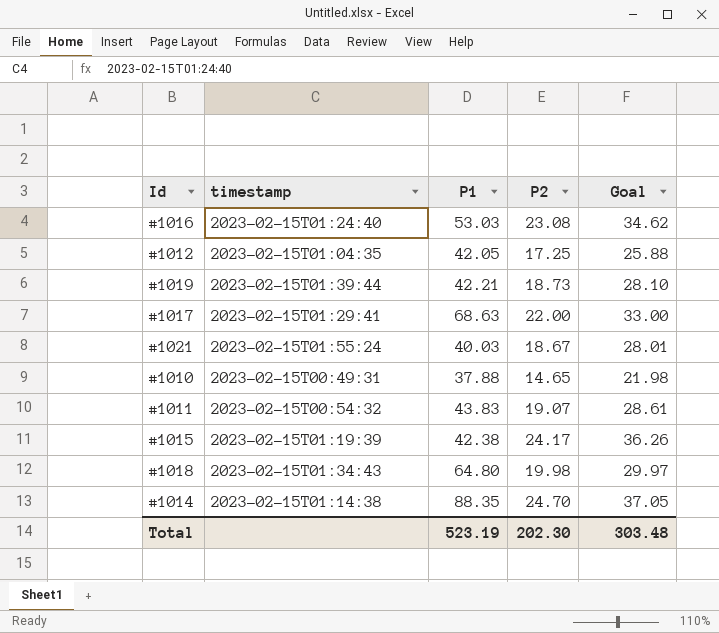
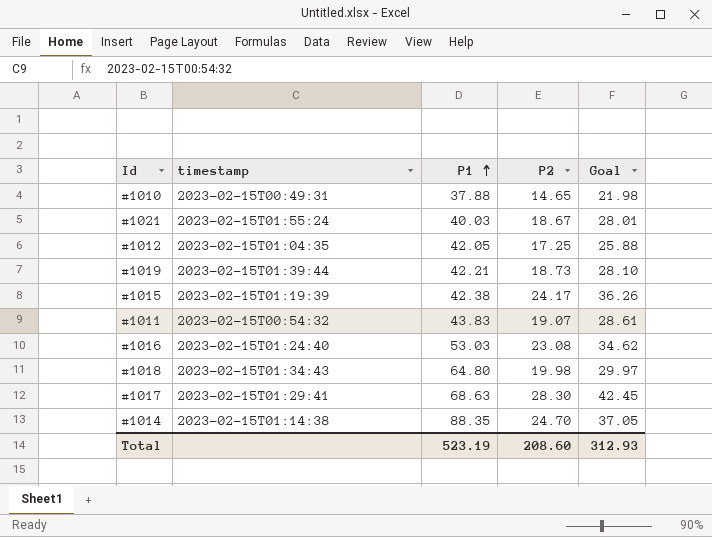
row order: none -> P1 ascending
#1017 | P2: 22.00 -> 28.30
#1017 | Goal: 33.00 -> 42.45
Total | P2: 202.30 -> 208.60
Total | Goal: 303.48 -> 312.93

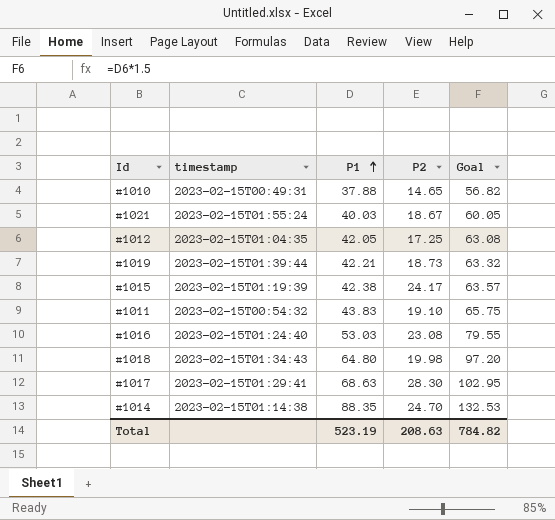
column Goal | formula: [P2] * 1.5 -> [P1] * 1.5
#1011 | P2: 19.07 -> 19.10
Total | P2: 208.60 -> 208.63
Total | Goal: 312.93 -> 784.82

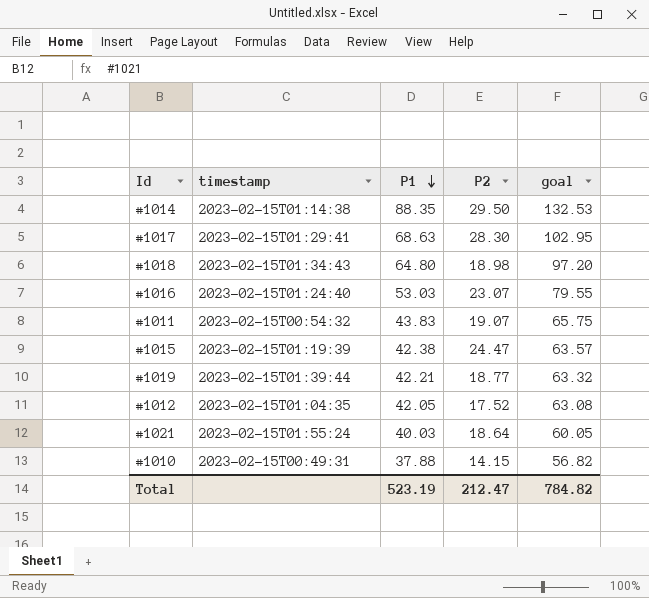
row order: P1 ascending -> P1 descending
column name: Goal -> goal
#1014 | P2: 24.70 -> 29.50
#1018 | P2: 19.98 -> 18.98
#1016 | P2: 23.08 -> 23.07
#1011 | P2: 19.10 -> 19.07
#1015 | P2: 24.17 -> 24.47
#1019 | P2: 18.73 -> 18.77
#1012 | P2: 17.25 -> 17.52
#1021 | P2: 18.67 -> 18.64
#1010 | P2: 14.65 -> 14.15
Total | P2: 208.63 -> 212.47

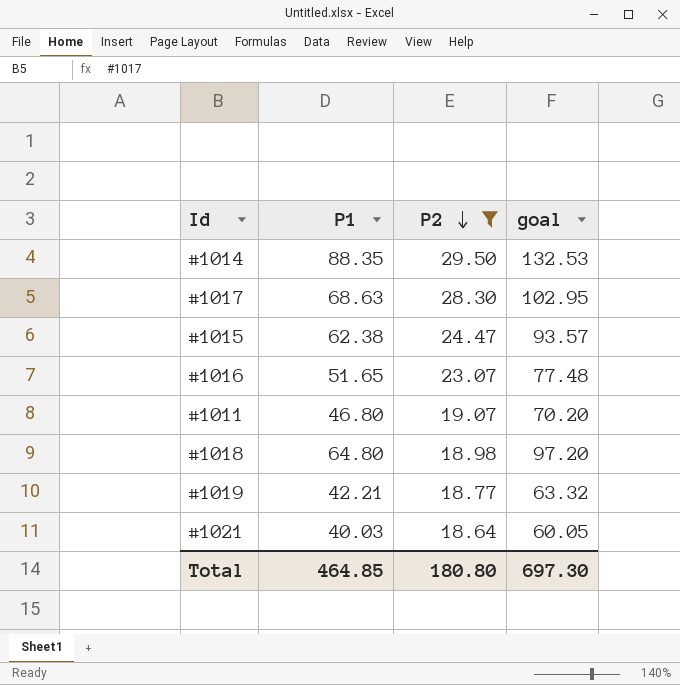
filter: none -> P2 >= 18.64
row order: P1 descending -> P2 descending
column timestamp | position: 2 -> none
#1015 | P1: 42.38 -> 62.38
#1015 | goal: 63.57 -> 93.57
#1016 | P1: 53.03 -> 51.65
#1016 | goal: 79.55 -> 77.48
#1011 | P1: 43.83 -> 46.80
#1011 | goal: 65.75 -> 70.20
Total | P1: 523.19 -> 464.85
Total | P2: 212.47 -> 180.80
Total | goal: 784.82 -> 697.30

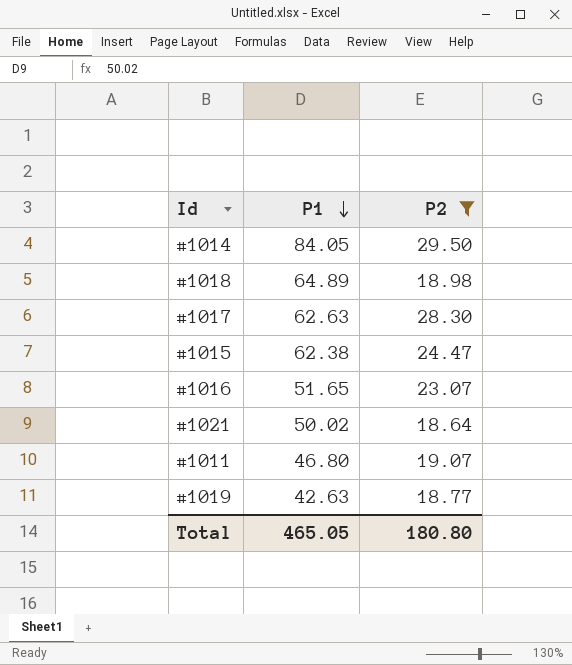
row order: P2 descending -> P1 descending
column goal | formula: [P1] * 1.5 -> none
#1014 | P1: 88.35 -> 84.05
#1018 | P1: 64.80 -> 64.89
#1017 | P1: 68.63 -> 62.63
#1021 | P1: 40.03 -> 50.02
#1019 | P1: 42.21 -> 42.63
Total | P1: 464.85 -> 465.05

